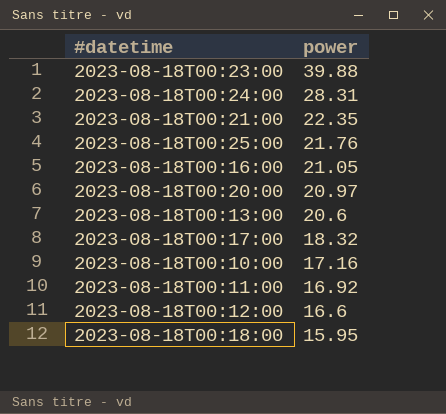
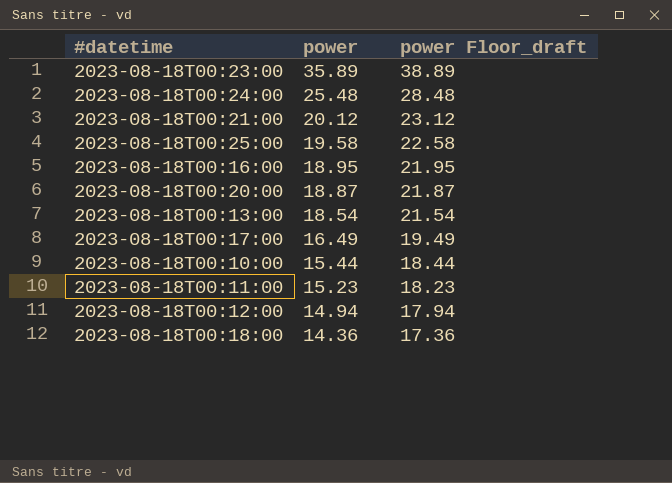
column power Floor_draft | formula: none -> [power] + 3
2023-08-18T00:23:00 | power: 39.88 -> 35.89
2023-08-18T00:24:00 | power: 28.31 -> 25.48
2023-08-18T00:21:00 | power: 22.35 -> 20.12
2023-08-18T00:25:00 | power: 21.76 -> 19.58
2023-08-18T00:16:00 | power: 21.05 -> 18.95
2023-08-18T00:20:00 | power: 20.97 -> 18.87
2023-08-18T00:13:00 | power: 20.6 -> 18.54
2023-08-18T00:17:00 | power: 18.32 -> 16.49
2023-08-18T00:10:00 | power: 17.16 -> 15.44
2023-08-18T00:11:00 | power: 16.92 -> 15.23
2023-08-18T00:12:00 | power: 16.6 -> 14.94
2023-08-18T00:18:00 | power: 15.95 -> 14.36

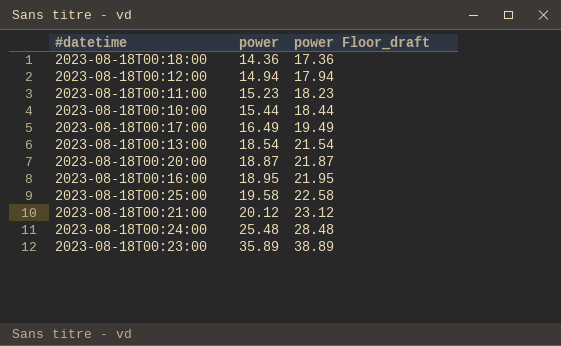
row order: power descending -> power ascending

